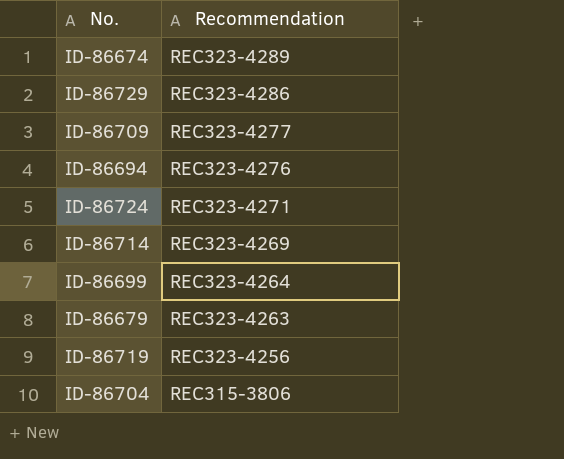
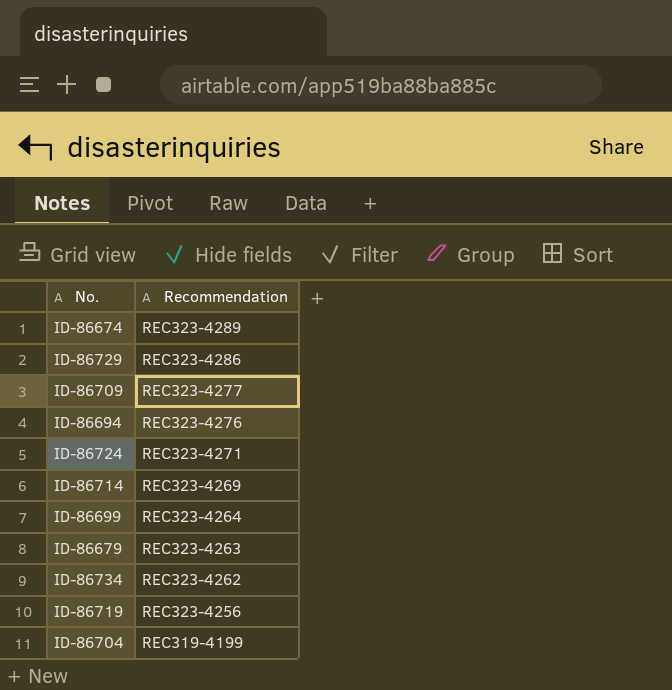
row ID-86734: none -> REC323-4262
ID-86704 | Recommendation: REC315-3806 -> REC319-4199

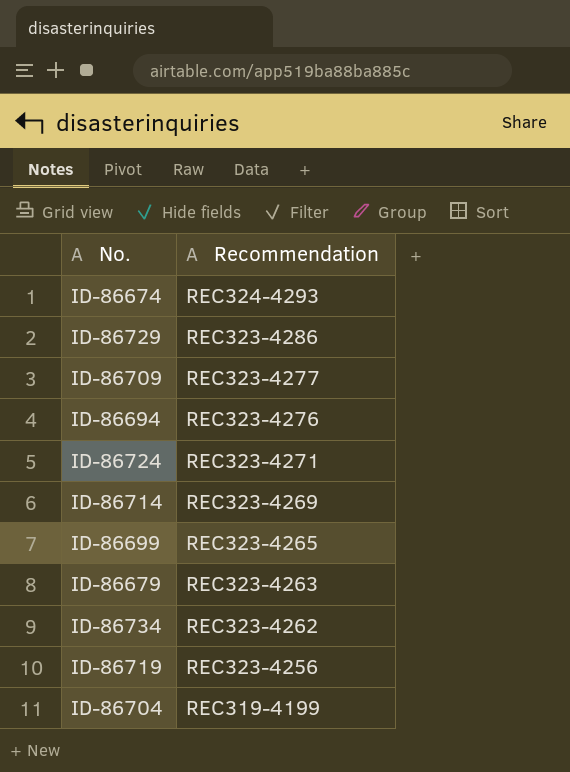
ID-86674 | Recommendation: REC323-4289 -> REC324-4293
ID-86699 | Recommendation: REC323-4264 -> REC323-4265

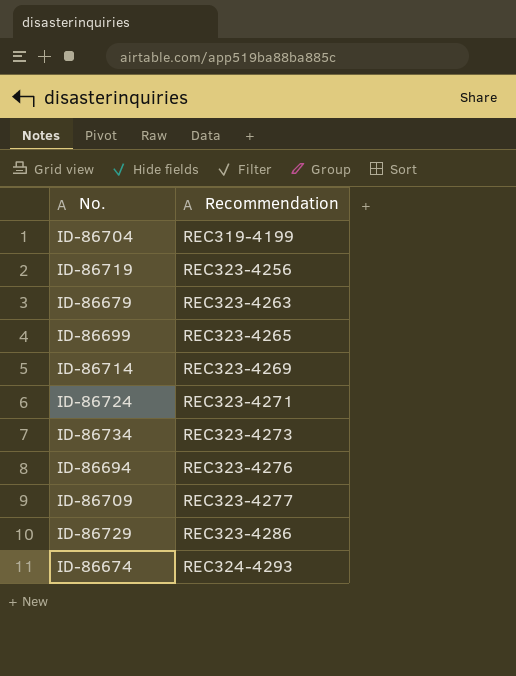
row order: Recommendation descending -> Recommendation ascending
ID-86734 | Recommendation: REC323-4262 -> REC323-4273

